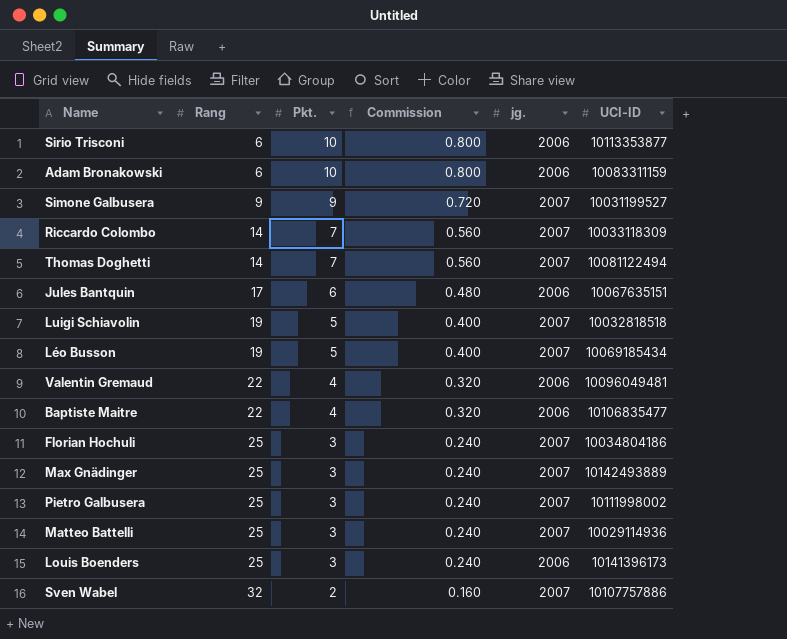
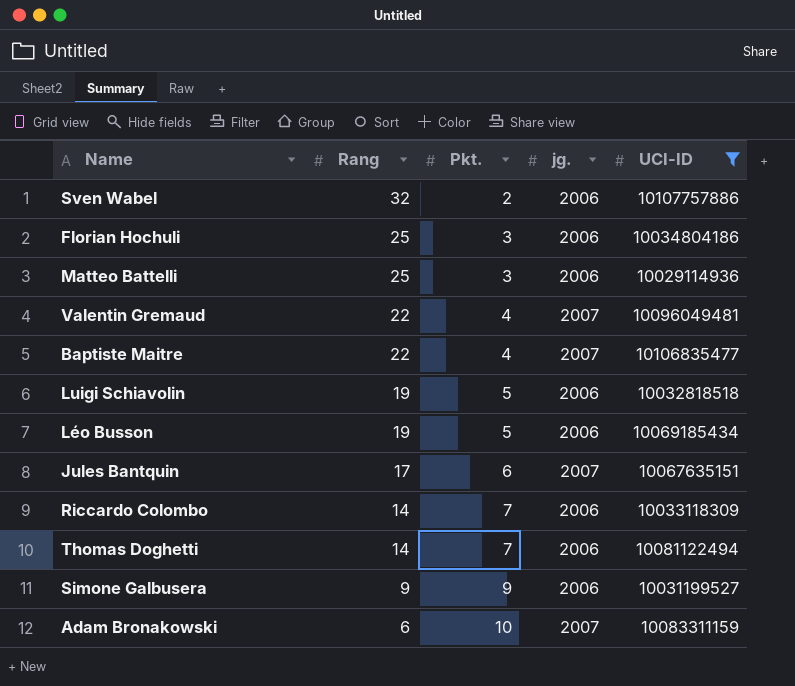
filter: none -> UCI-ID <= 10107757886
row order: Rang ascending -> Rang descending
column Commission | formula: [Pkt.] * 0.08 -> none
Sven Wabel | jg.: 2007 -> 2006
Florian Hochuli | jg.: 2007 -> 2006
Matteo Battelli | jg.: 2007 -> 2006
Valentin Gremaud | jg.: 2006 -> 2007
Baptiste Maitre | jg.: 2006 -> 2007
Luigi Schiavolin | jg.: 2007 -> 2006
Léo Busson | jg.: 2007 -> 2006
Jules Bantquin | jg.: 2006 -> 2007
Riccardo Colombo | jg.: 2007 -> 2006
Thomas Doghetti | jg.: 2007 -> 2006
Simone Galbusera | jg.: 2007 -> 2006
Adam Bronakowski | jg.: 2006 -> 2007

